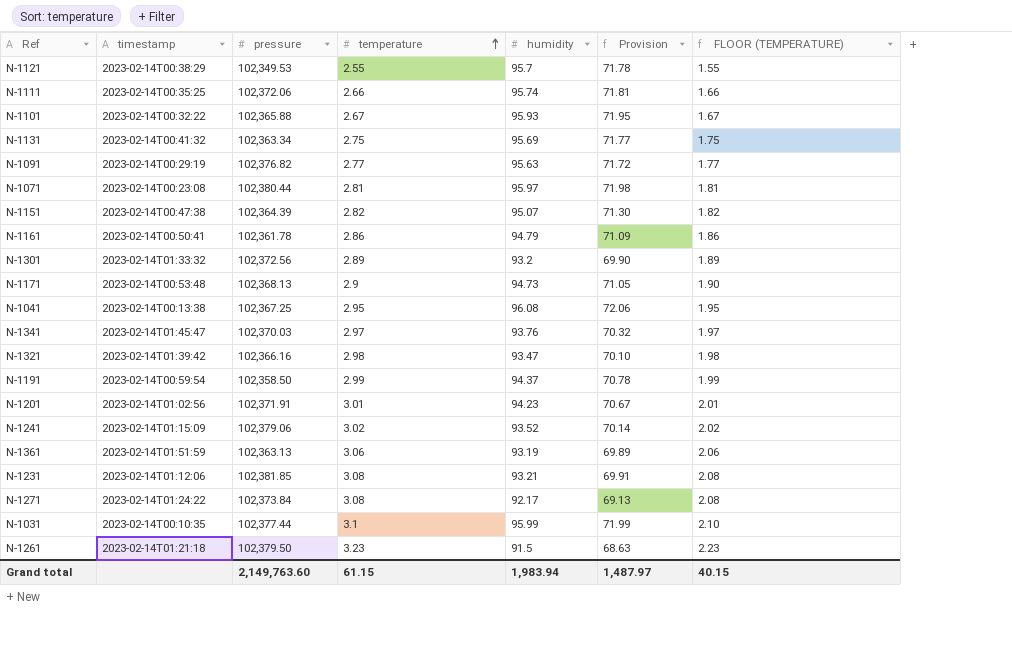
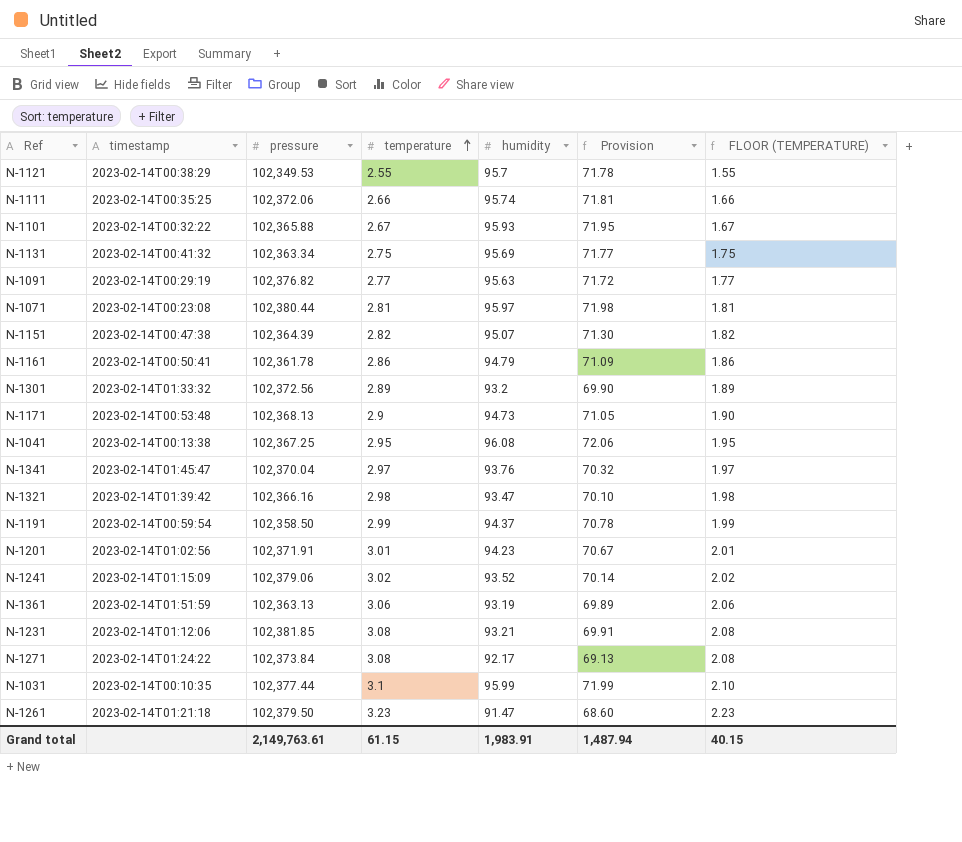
N-1341 | pressure: 102,370.03 -> 102,370.04
N-1261 | humidity: 91.5 -> 91.47
N-1261 | Provision: 68.63 -> 68.60
Grand total | pressure: 2,149,763.60 -> 2,149,763.61
Grand total | humidity: 1,983.94 -> 1,983.91
Grand total | Provision: 1,487.97 -> 1,487.94

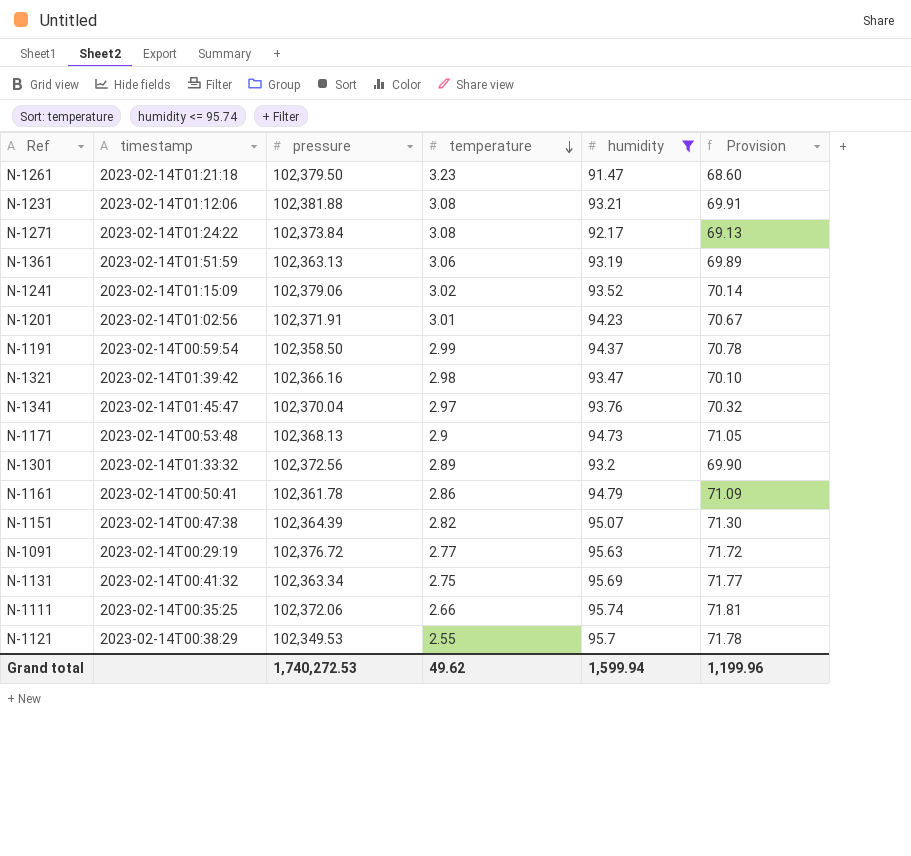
filter: none -> humidity <= 95.74
row order: temperature ascending -> temperature descending
column FLOOR (TEMPERATURE) | formula: [temperature] - 1 -> none
N-1231 | pressure: 102,381.85 -> 102,381.88
N-1091 | pressure: 102,376.82 -> 102,376.72
Grand total | pressure: 2,149,763.61 -> 1,740,272.53
Grand total | temperature: 61.15 -> 49.62
Grand total | humidity: 1,983.91 -> 1,599.94
Grand total | Provision: 1,487.94 -> 1,199.96

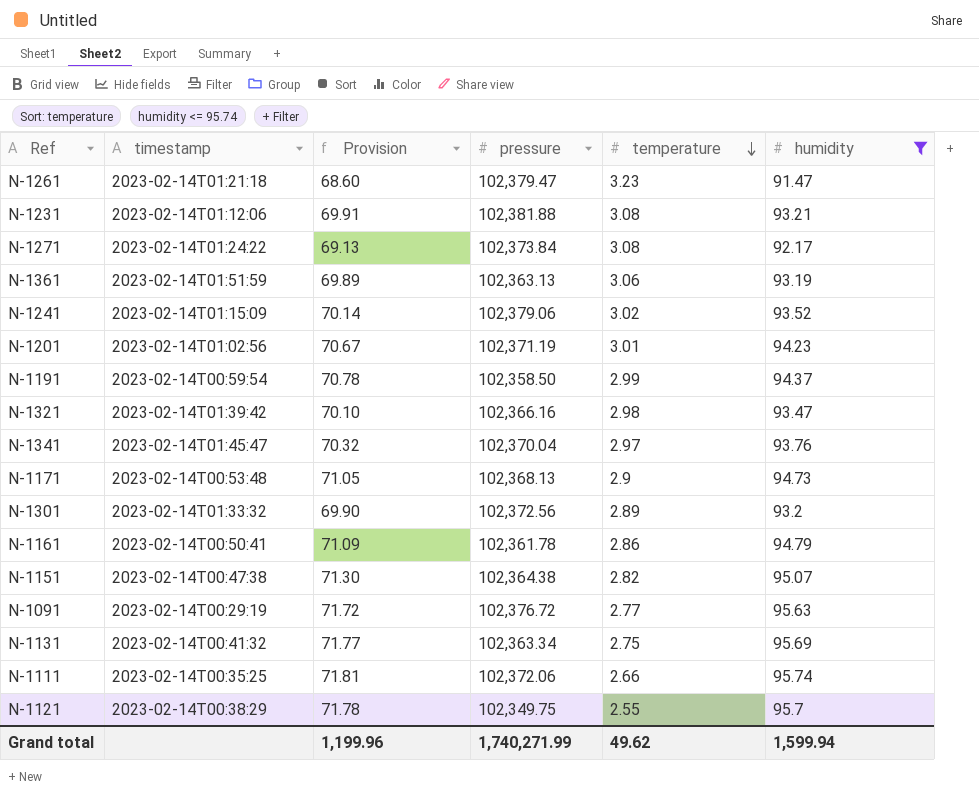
column Provision | position: 6 -> 3
N-1261 | pressure: 102,379.50 -> 102,379.47
N-1201 | pressure: 102,371.91 -> 102,371.19
N-1151 | pressure: 102,364.39 -> 102,364.38
N-1121 | pressure: 102,349.53 -> 102,349.75
Grand total | pressure: 1,740,272.53 -> 1,740,271.99

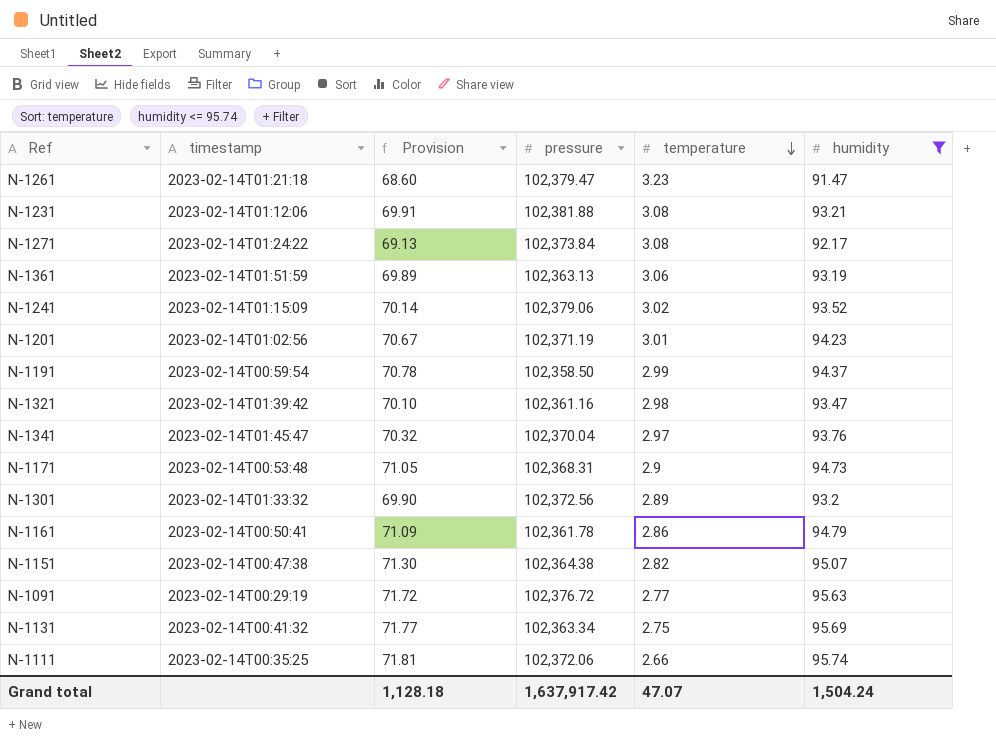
row N-1121: 2023-02-14T00:38:29 | 71.78 | 102,349.75 | 2.55 | 95.7 -> none
N-1321 | pressure: 102,366.16 -> 102,361.16
N-1171 | pressure: 102,368.13 -> 102,368.31
Grand total | Provision: 1,199.96 -> 1,128.18
Grand total | pressure: 1,740,271.99 -> 1,637,917.42
Grand total | temperature: 49.62 -> 47.07
Grand total | humidity: 1,599.94 -> 1,504.24

